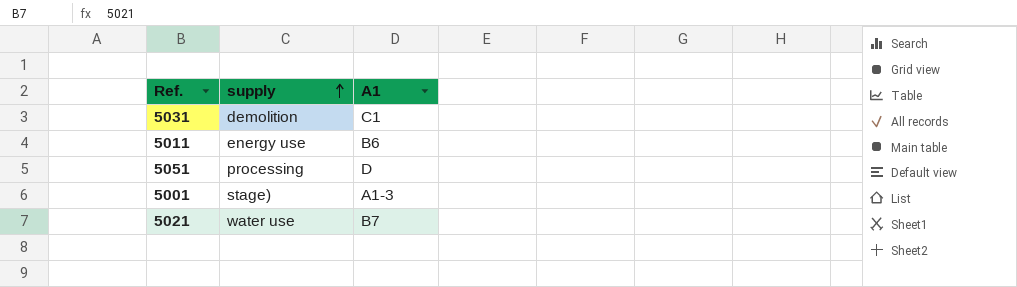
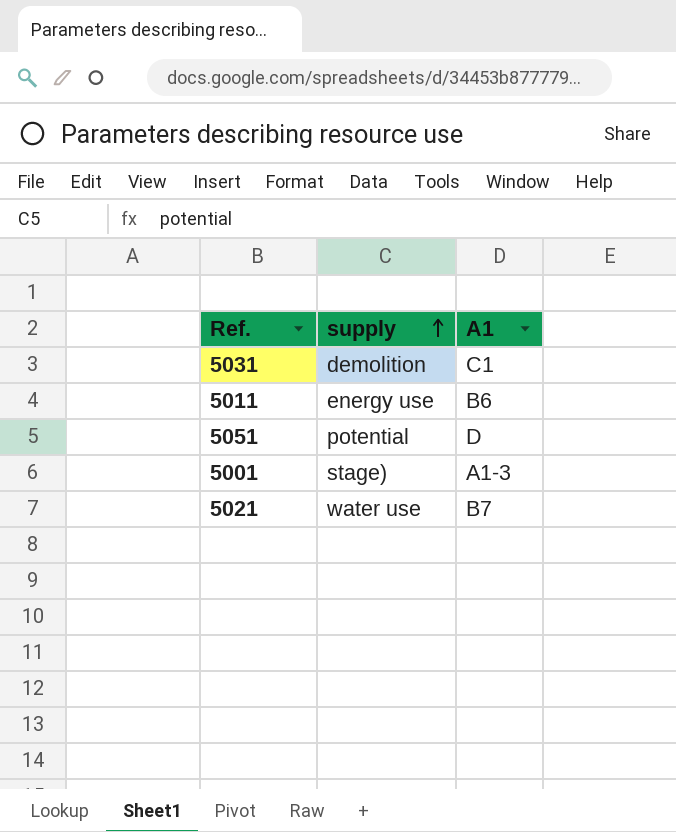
5051 | supply: processing -> potential

